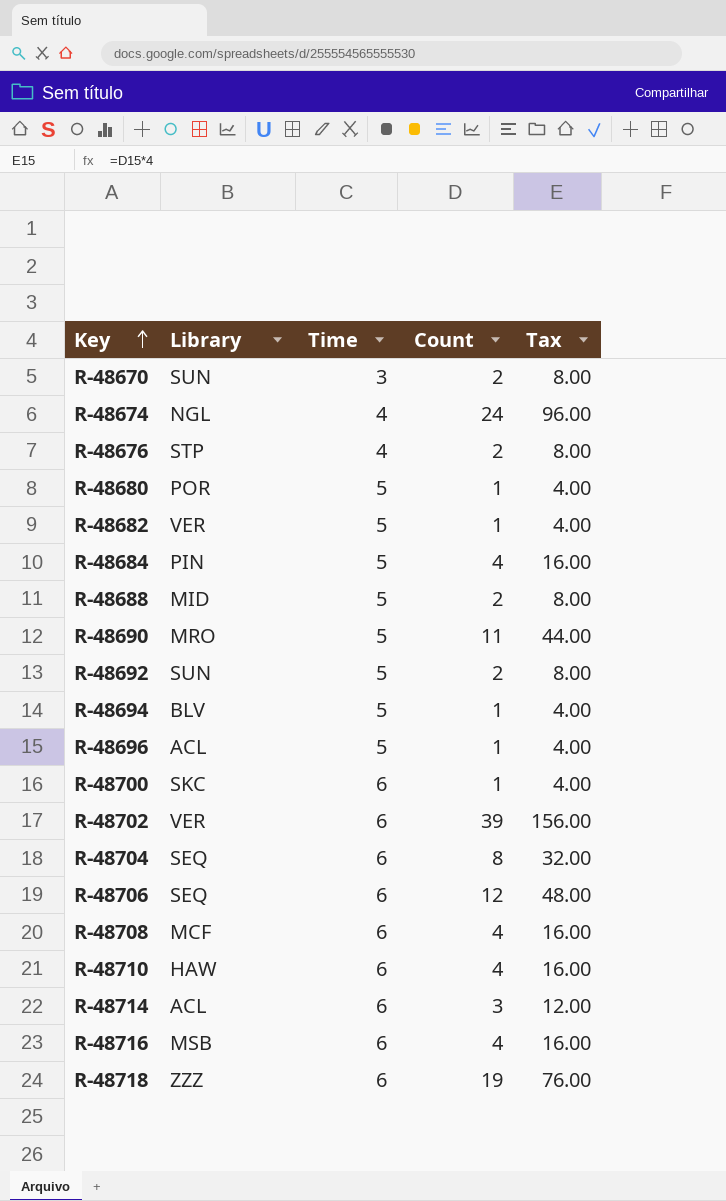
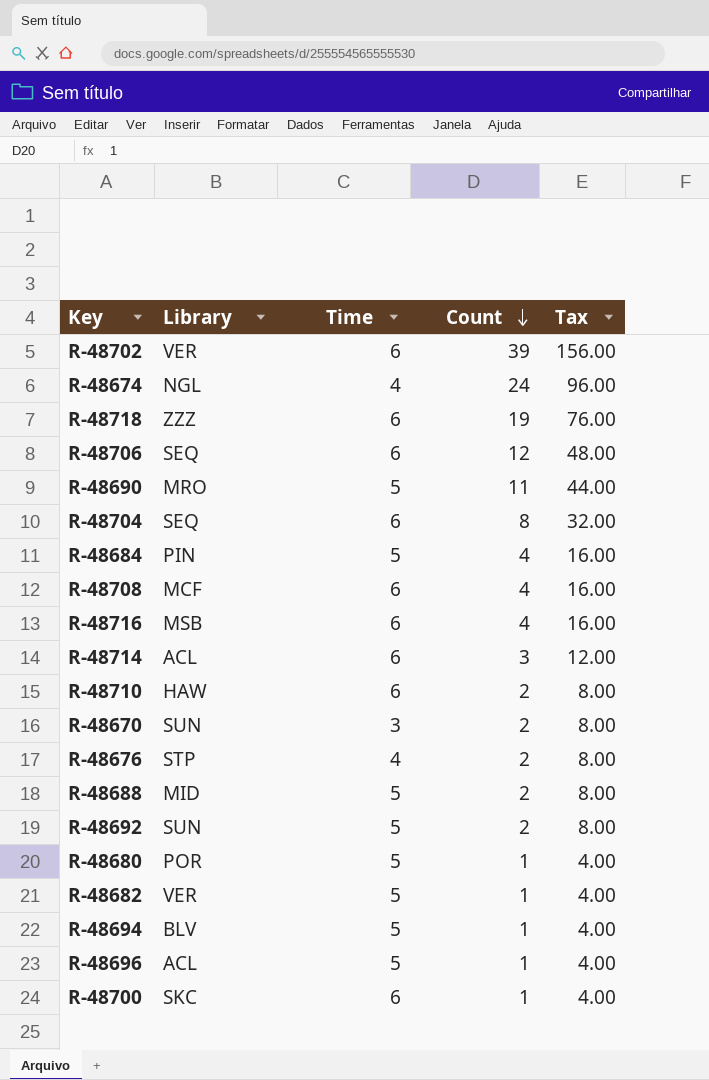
row order: Key ascending -> Count descending
R-48710 | Count: 4 -> 2
R-48710 | Tax: 16.00 -> 8.00

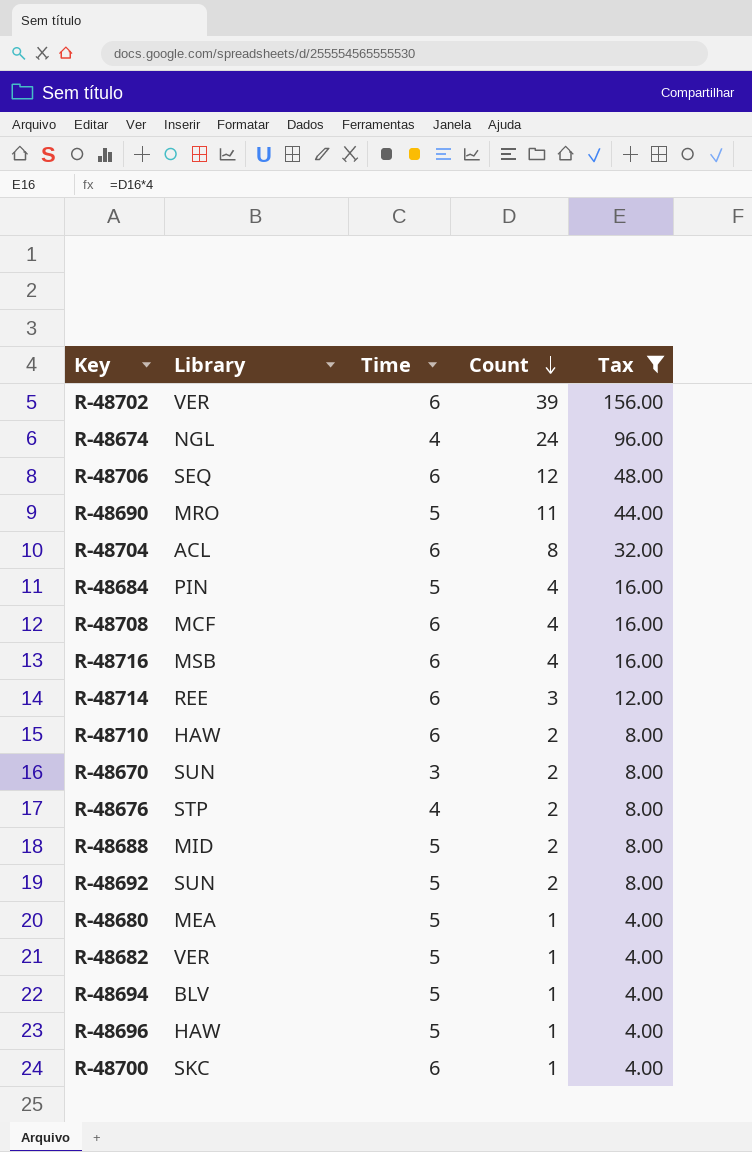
filter: none -> Tax != 76.00
R-48704 | Library: SEQ -> ACL
R-48714 | Library: ACL -> REE
R-48680 | Library: POR -> MEA
R-48696 | Library: ACL -> HAW

